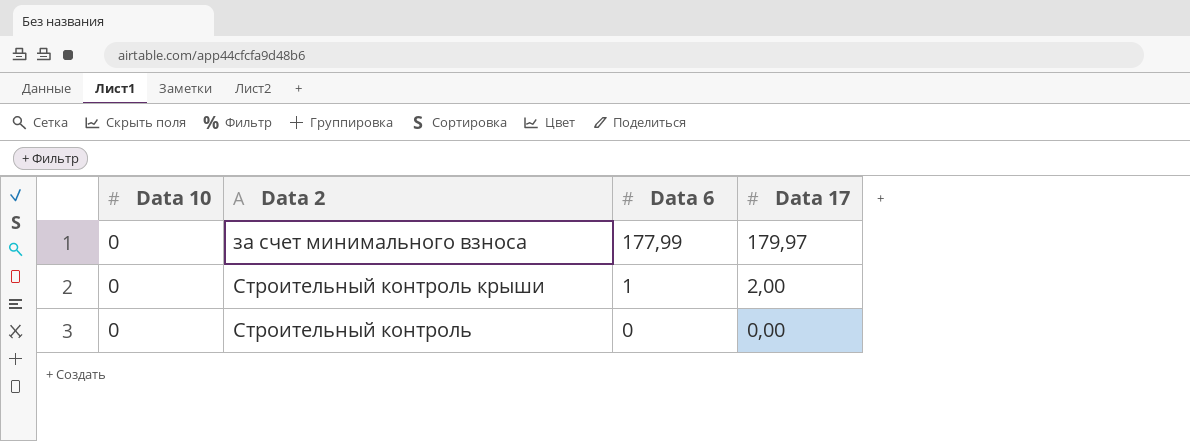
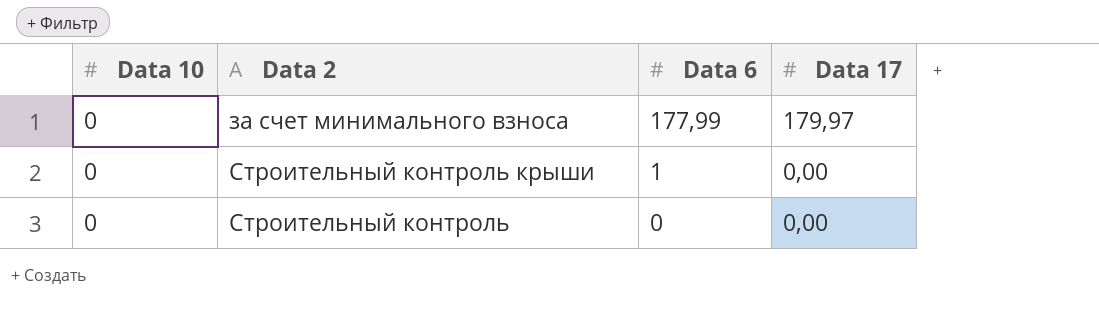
Строительный контроль крыши | Data 17: 2,00 -> 0,00

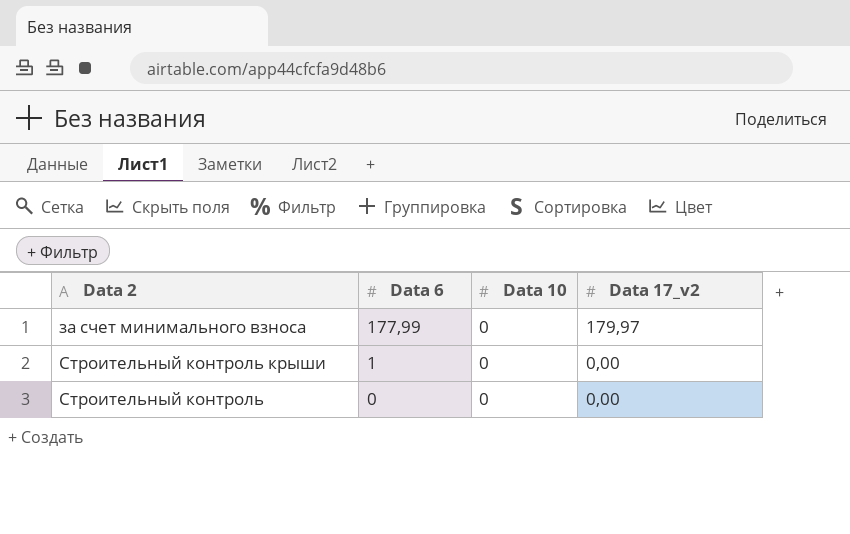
column Data 10 | position: 1 -> 3
column name: Data 17 -> Data 17_v2

